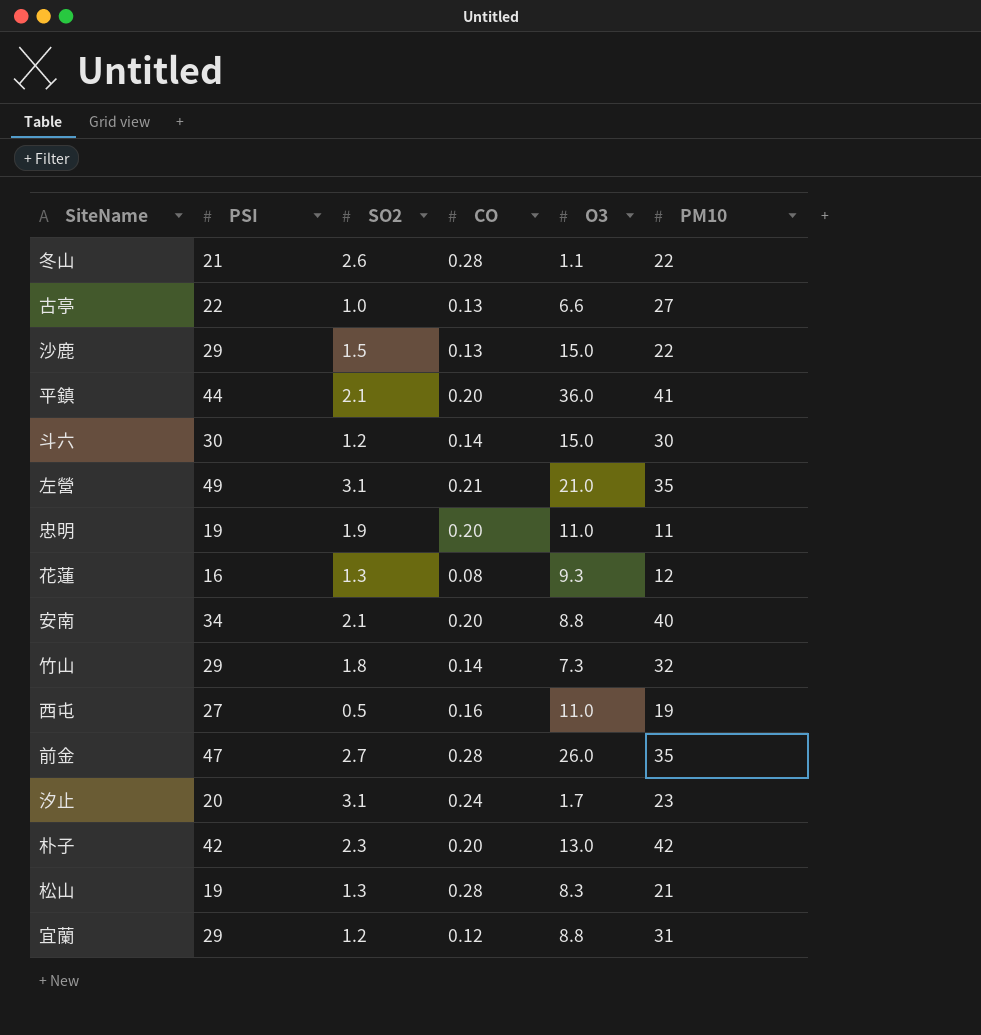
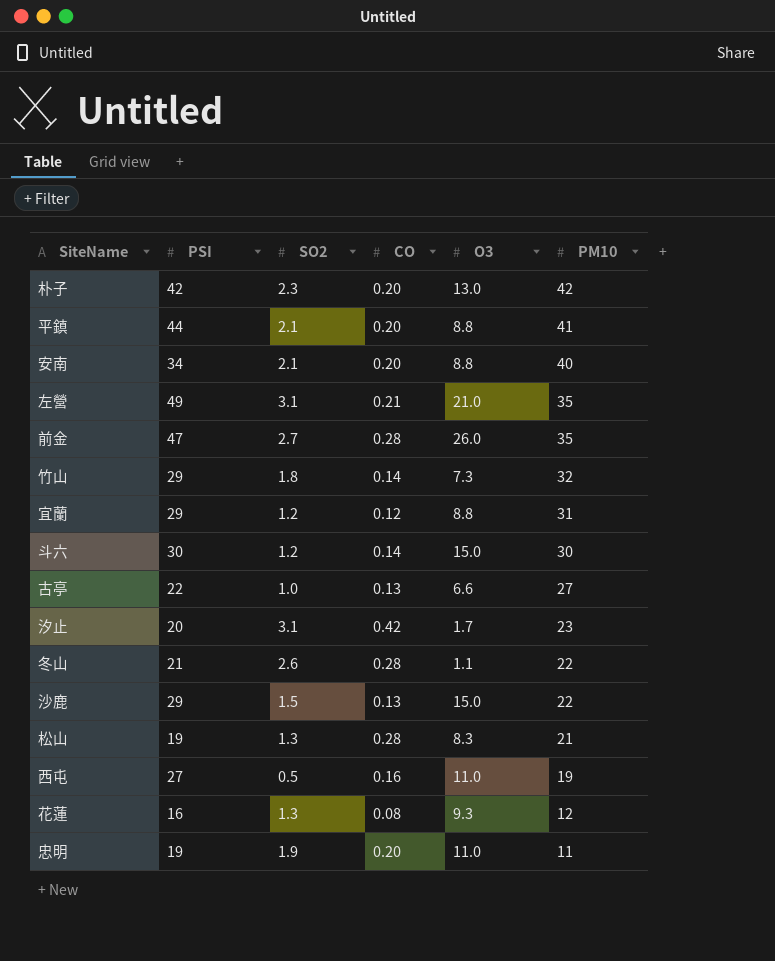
row order: none -> PM10 descending
平鎮 | O3: 36.0 -> 8.8
汐止 | CO: 0.24 -> 0.42

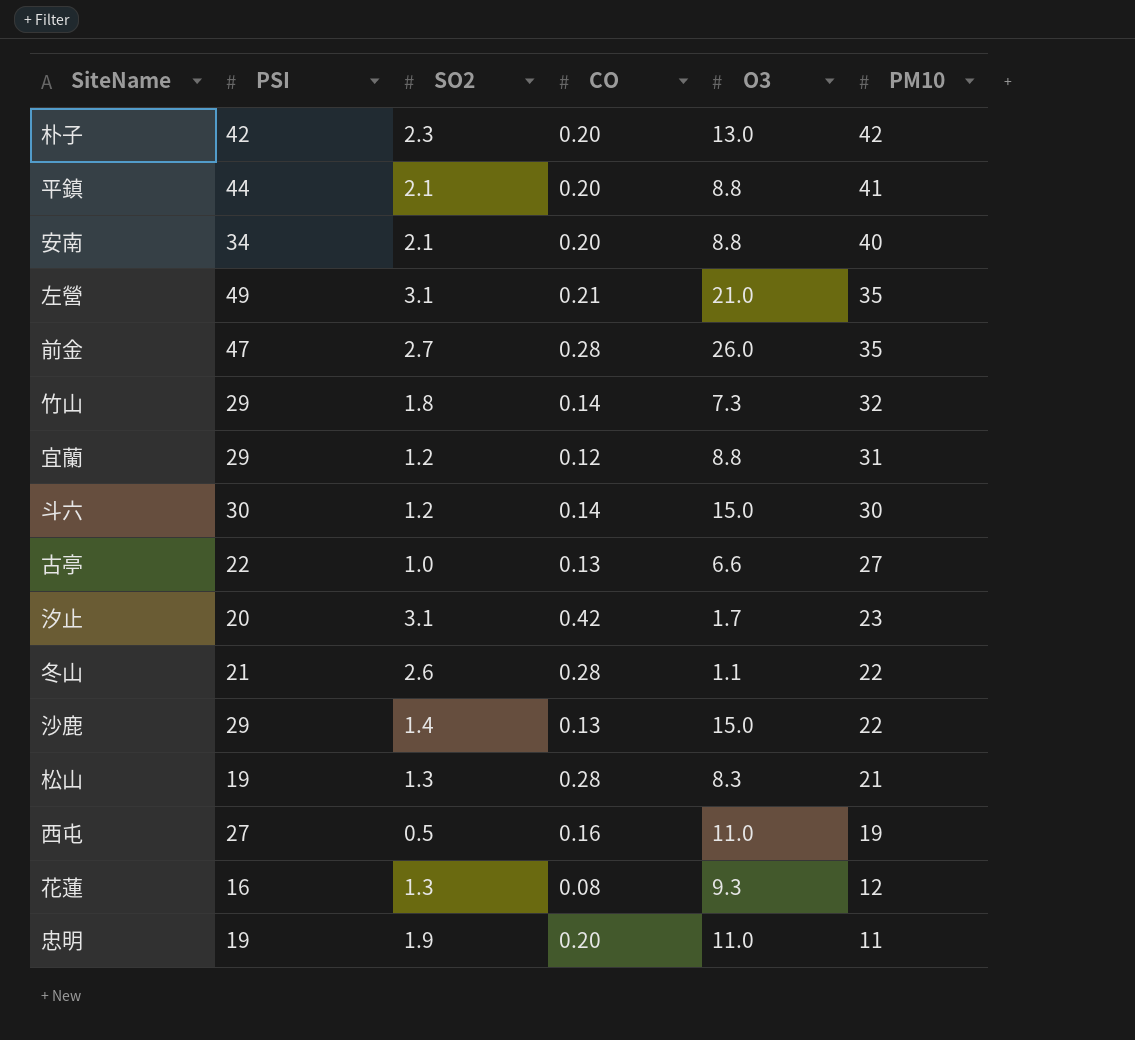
沙鹿 | SO2: 1.5 -> 1.4

